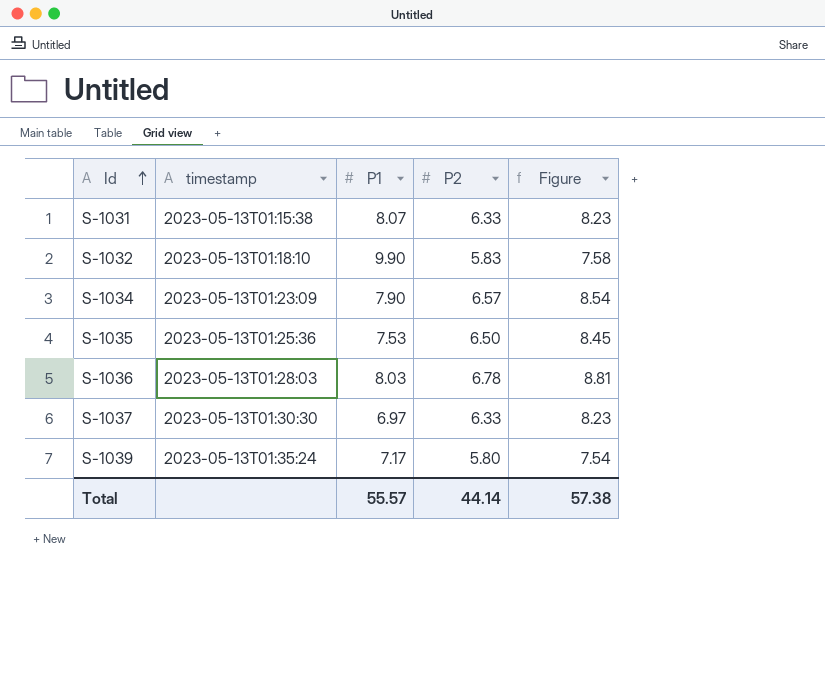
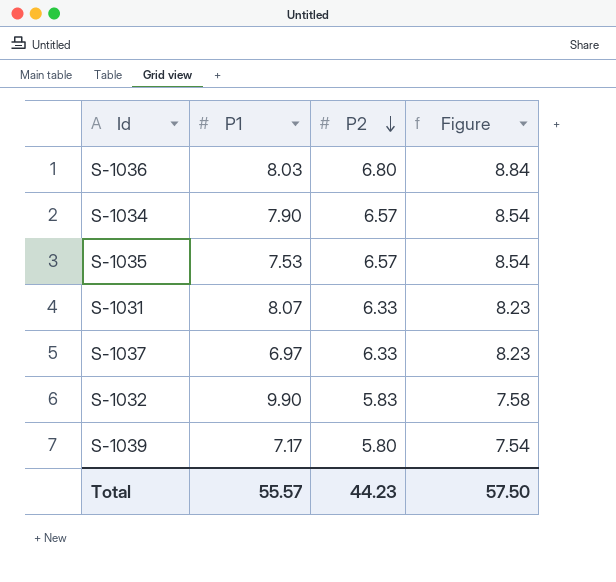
row order: Id ascending -> P2 descending
column timestamp | position: 2 -> none
S-1036 | P2: 6.78 -> 6.80
S-1036 | Figure: 8.81 -> 8.84
S-1035 | P2: 6.50 -> 6.57
S-1035 | Figure: 8.45 -> 8.54
Total | P2: 44.14 -> 44.23
Total | Figure: 57.38 -> 57.50

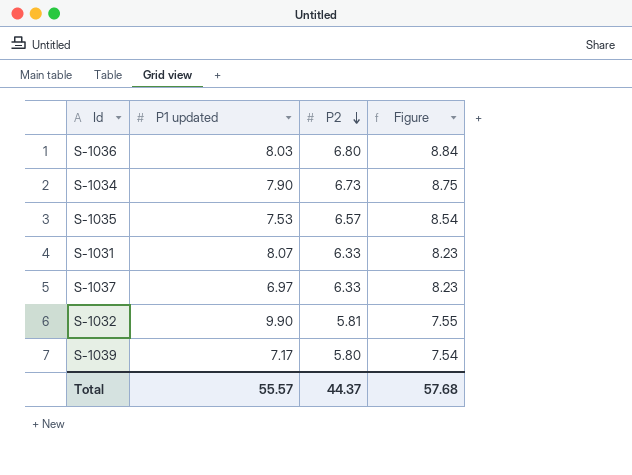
column name: P1 -> P1 updated
S-1034 | P2: 6.57 -> 6.73
S-1034 | Figure: 8.54 -> 8.75
S-1032 | P2: 5.83 -> 5.81
S-1032 | Figure: 7.58 -> 7.55
Total | P2: 44.23 -> 44.37
Total | Figure: 57.50 -> 57.68

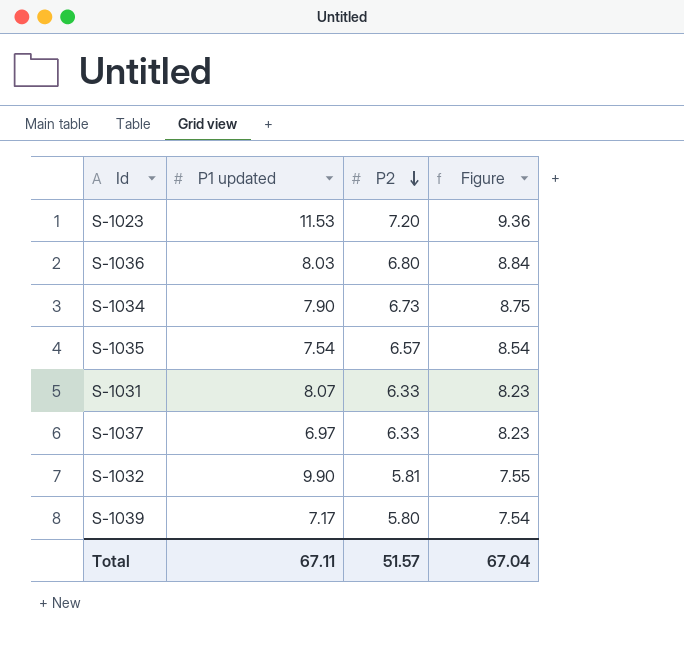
row S-1023: none -> 11.53 | 7.20 | 9.36
S-1035 | P1 updated: 7.53 -> 7.54
Total | P1 updated: 55.57 -> 67.11
Total | P2: 44.37 -> 51.57
Total | Figure: 57.68 -> 67.04

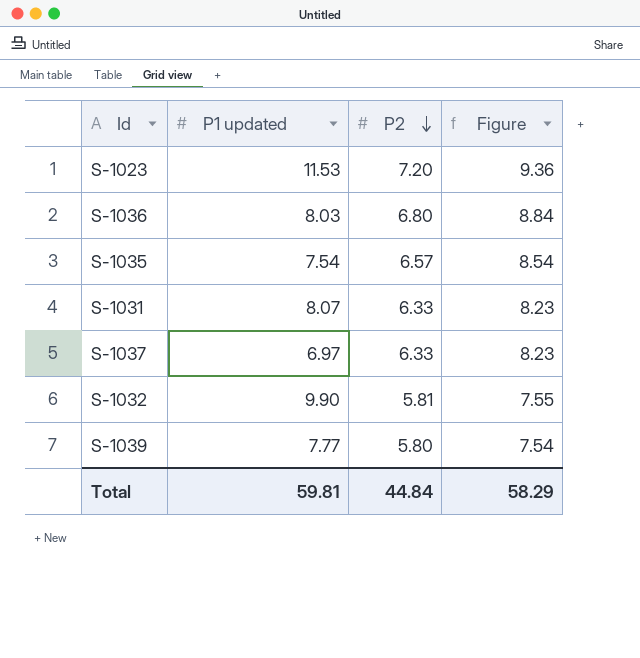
row S-1034: 7.90 | 6.73 | 8.75 -> none
S-1039 | P1 updated: 7.17 -> 7.77
Total | P1 updated: 67.11 -> 59.81
Total | P2: 51.57 -> 44.84
Total | Figure: 67.04 -> 58.29

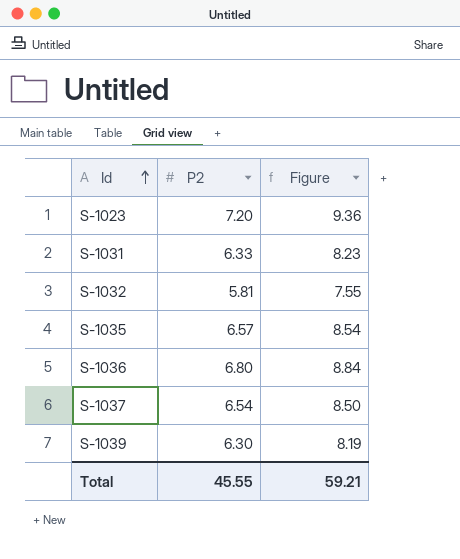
row order: P2 descending -> Id ascending
column P1 updated | position: 2 -> none
S-1037 | P2: 6.33 -> 6.54
S-1037 | Figure: 8.23 -> 8.50
S-1039 | P2: 5.80 -> 6.30
S-1039 | Figure: 7.54 -> 8.19
Total | P2: 44.84 -> 45.55
Total | Figure: 58.29 -> 59.21

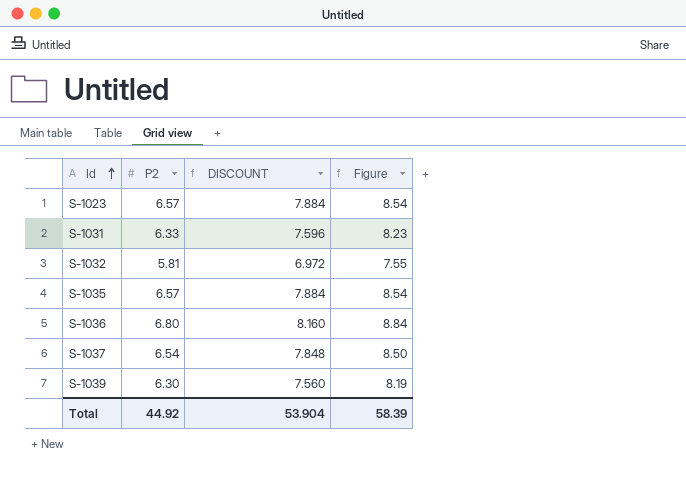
column DISCOUNT | formula: none -> [P2] * 1.2
S-1023 | P2: 7.20 -> 6.57
S-1023 | Figure: 9.36 -> 8.54
Total | P2: 45.55 -> 44.92
Total | Figure: 59.21 -> 58.39

